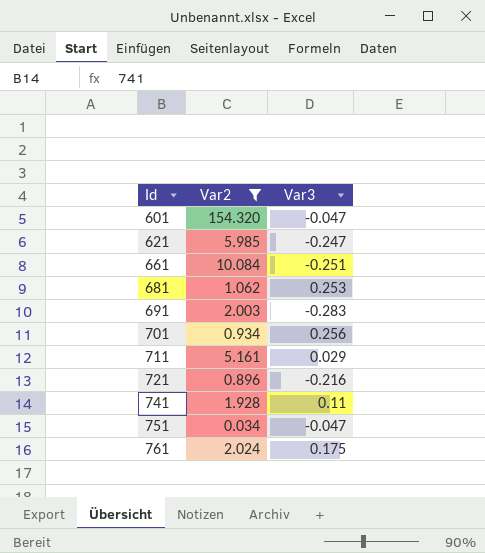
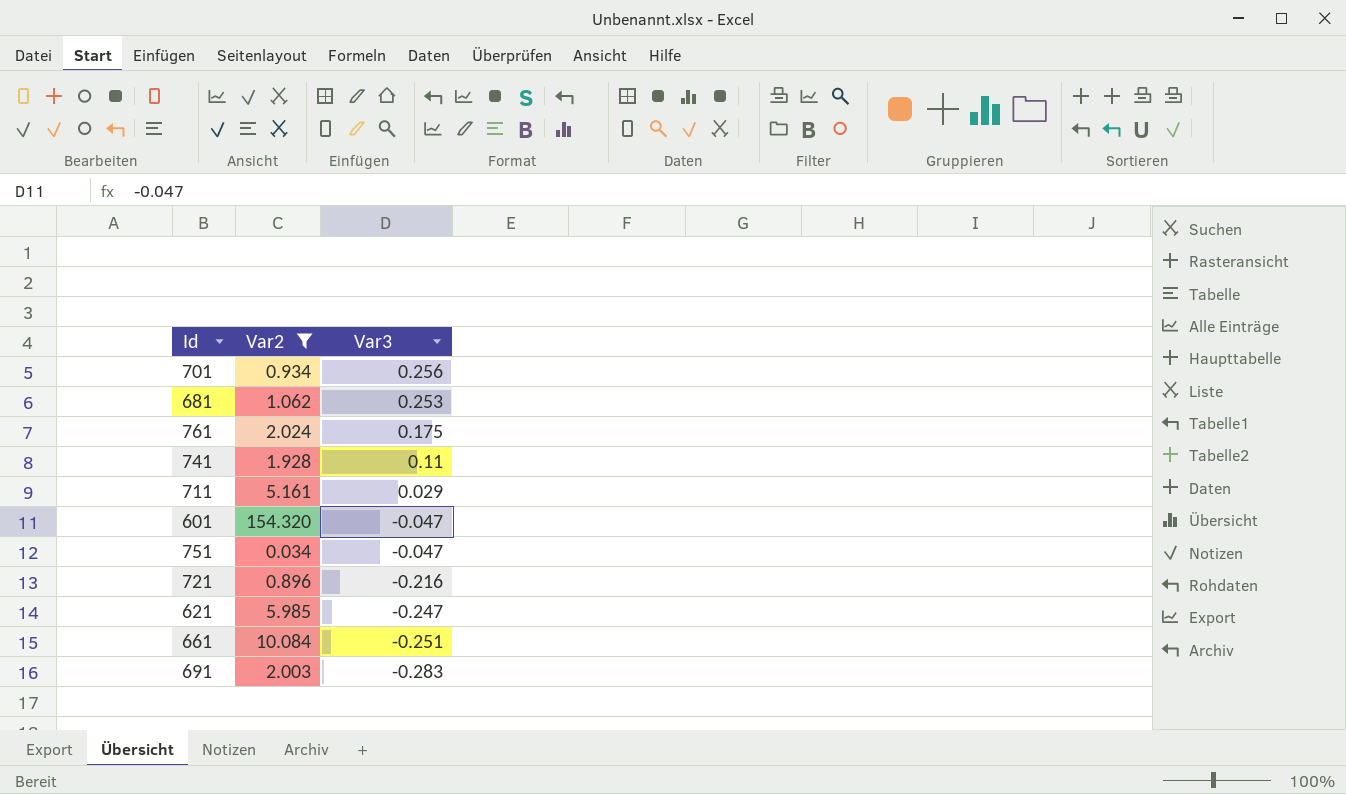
row order: Id ascending -> Var3 descending

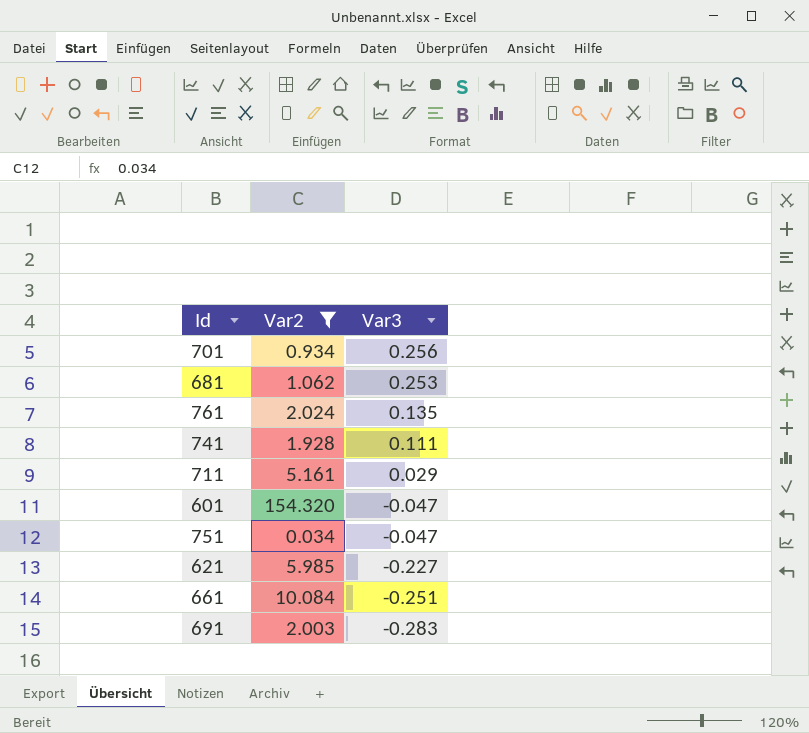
row 721: 0.896 | -0.216 -> none
761 | Var3: 0.175 -> 0.135
741 | Var3: 0.11 -> 0.111
621 | Var3: -0.247 -> -0.227

